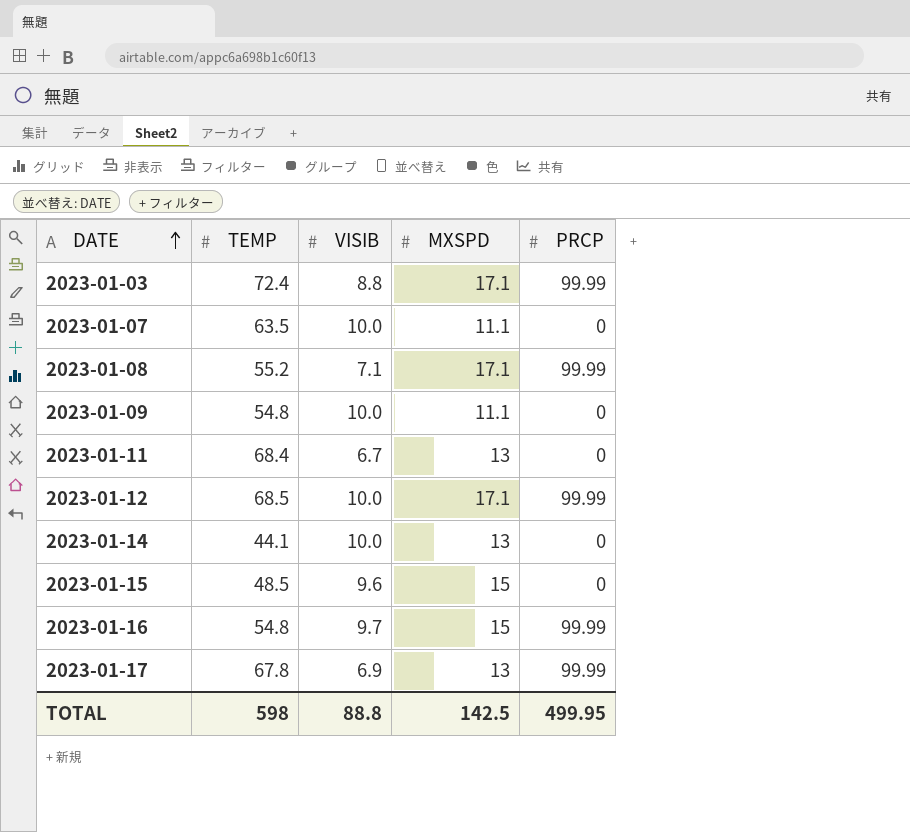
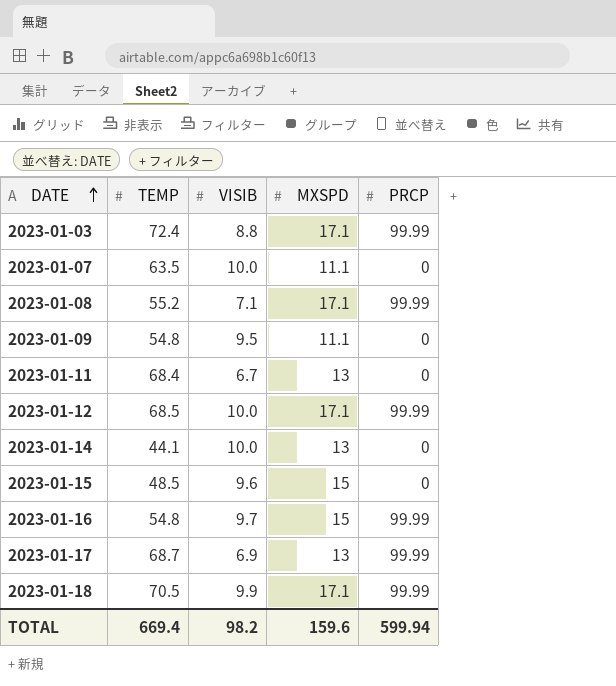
2023-01-09 | VISIB: 10.0 -> 9.5
2023-01-17 | TEMP: 67.8 -> 68.7
row 2023-01-18: none -> 70.5 | 9.9 | 17.1 | 99.99
TOTAL | TEMP: 598 -> 669.4
TOTAL | VISIB: 88.8 -> 98.2
TOTAL | MXSPD: 142.5 -> 159.6
TOTAL | PRCP: 499.95 -> 599.94

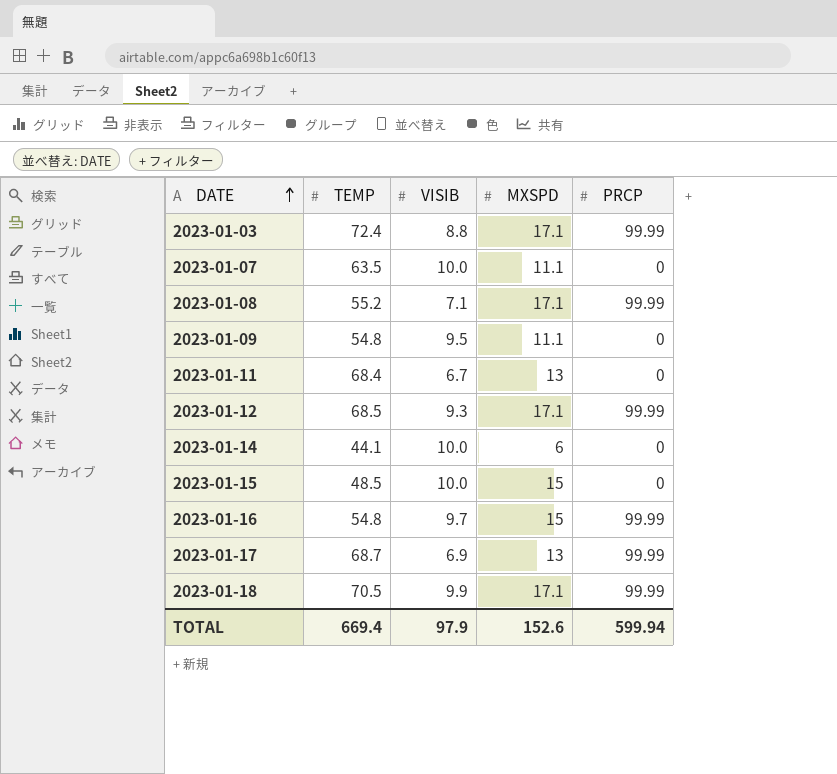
2023-01-12 | VISIB: 10.0 -> 9.3
2023-01-14 | MXSPD: 13 -> 6
2023-01-15 | VISIB: 9.6 -> 10.0
TOTAL | VISIB: 98.2 -> 97.9
TOTAL | MXSPD: 159.6 -> 152.6

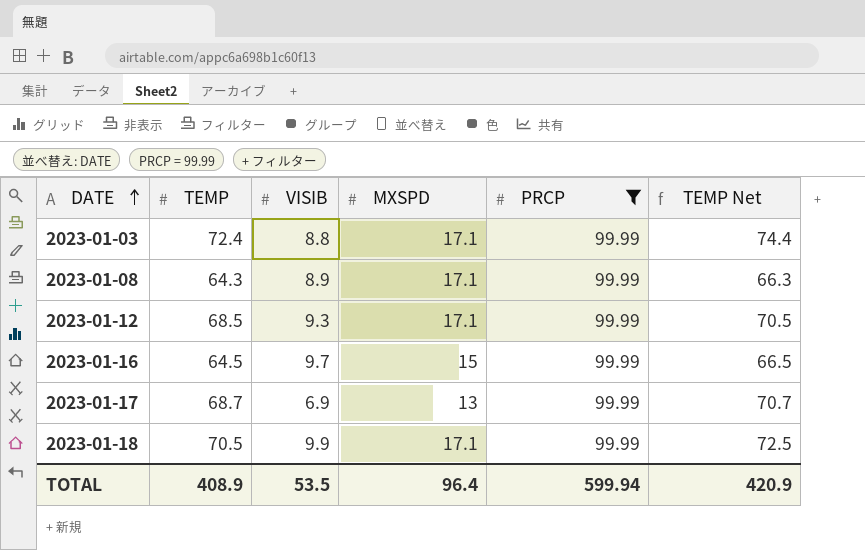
filter: none -> PRCP = 99.99
column TEMP Net | formula: none -> [TEMP] + 2
2023-01-08 | TEMP: 55.2 -> 64.3
2023-01-08 | VISIB: 7.1 -> 8.9
2023-01-16 | TEMP: 54.8 -> 64.5
TOTAL | TEMP: 669.4 -> 408.9
TOTAL | VISIB: 97.9 -> 53.5
TOTAL | MXSPD: 152.6 -> 96.4

